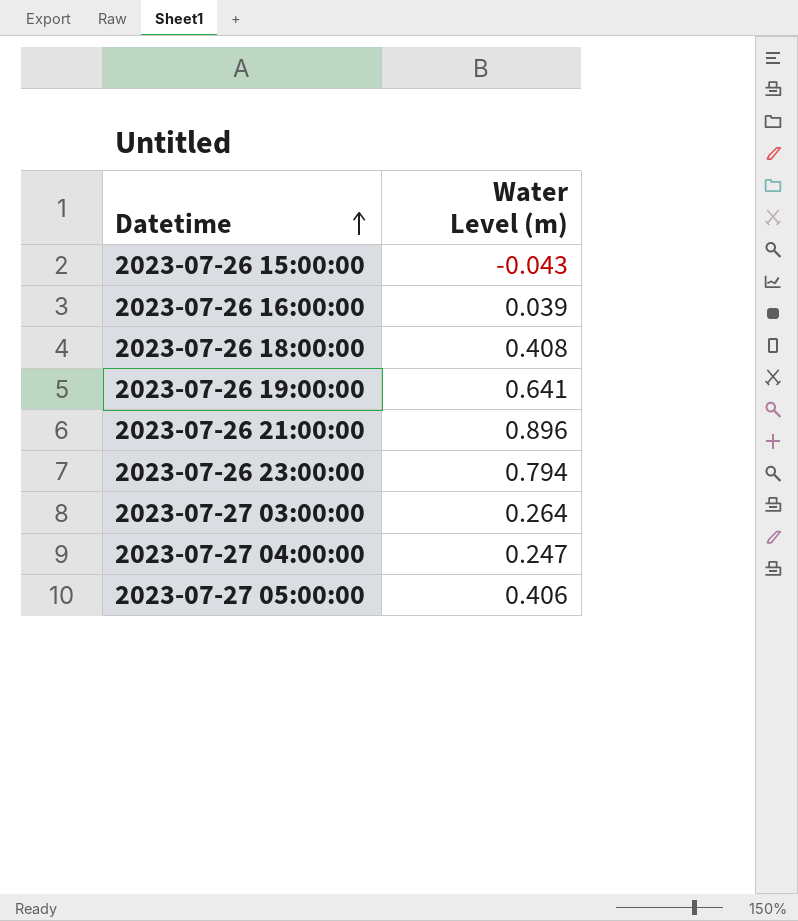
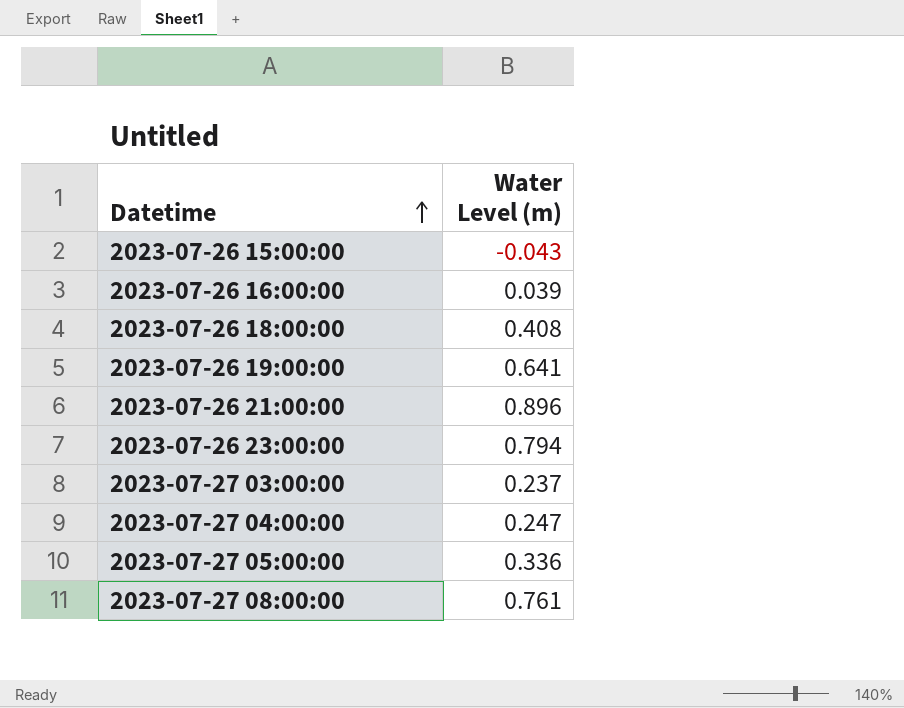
2023-07-27 03:00:00 | Water Level (m): 0.264 -> 0.237
2023-07-27 05:00:00 | Water Level (m): 0.406 -> 0.336
row 2023-07-27 08:00:00: none -> 0.761

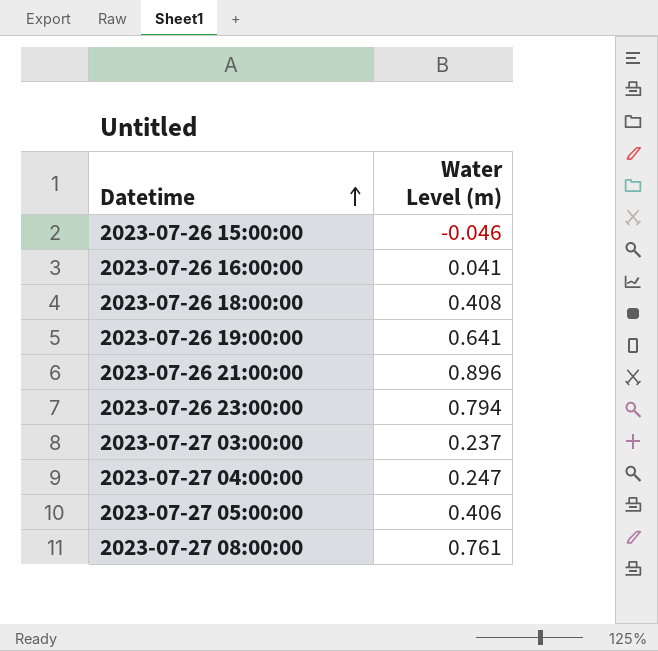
2023-07-26 15:00:00 | Water Level (m): -0.043 -> -0.046
2023-07-26 16:00:00 | Water Level (m): 0.039 -> 0.041
2023-07-27 05:00:00 | Water Level (m): 0.336 -> 0.406

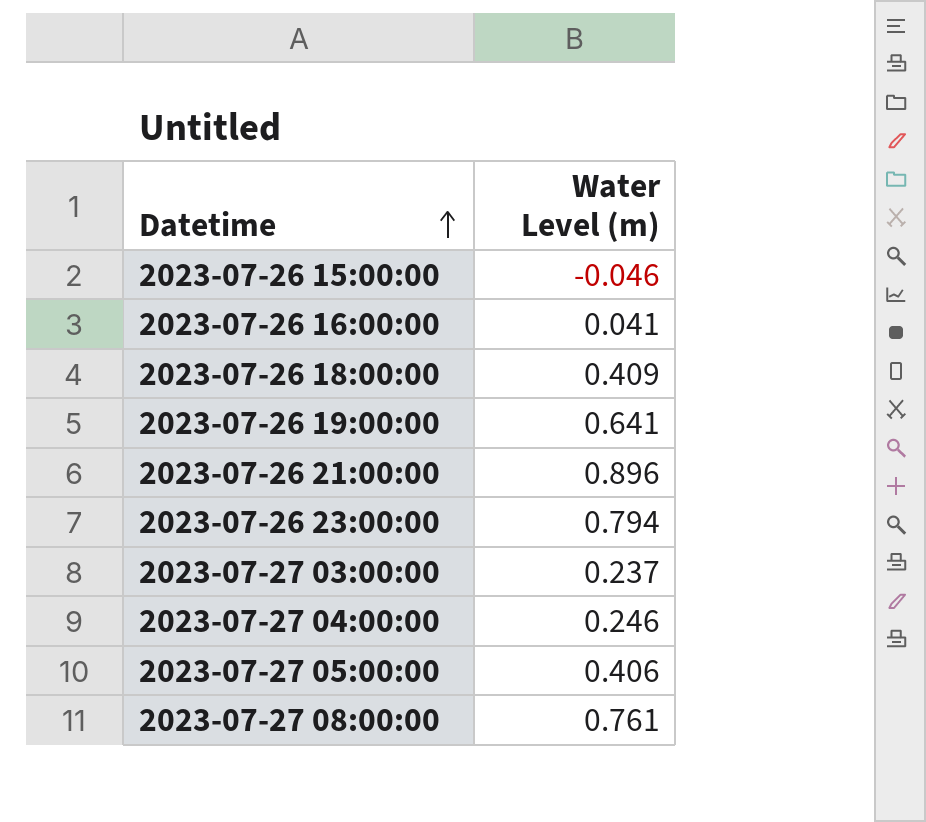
2023-07-26 18:00:00 | Water Level (m): 0.408 -> 0.409
2023-07-27 04:00:00 | Water Level (m): 0.247 -> 0.246

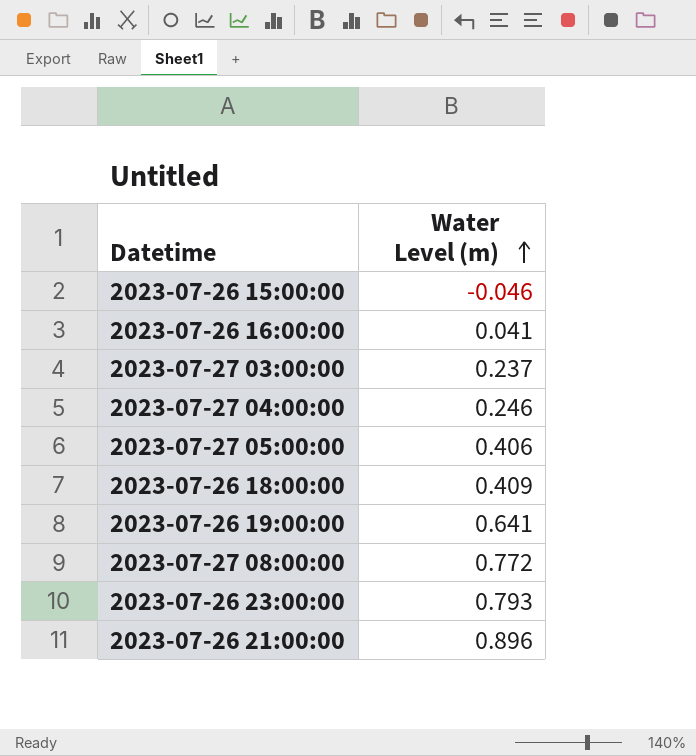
row order: Datetime ascending -> Water Level (m) ascending
2023-07-27 08:00:00 | Water Level (m): 0.761 -> 0.772
2023-07-26 23:00:00 | Water Level (m): 0.794 -> 0.793

